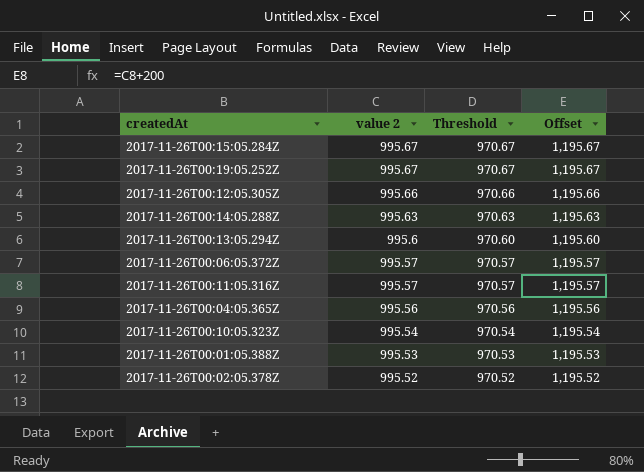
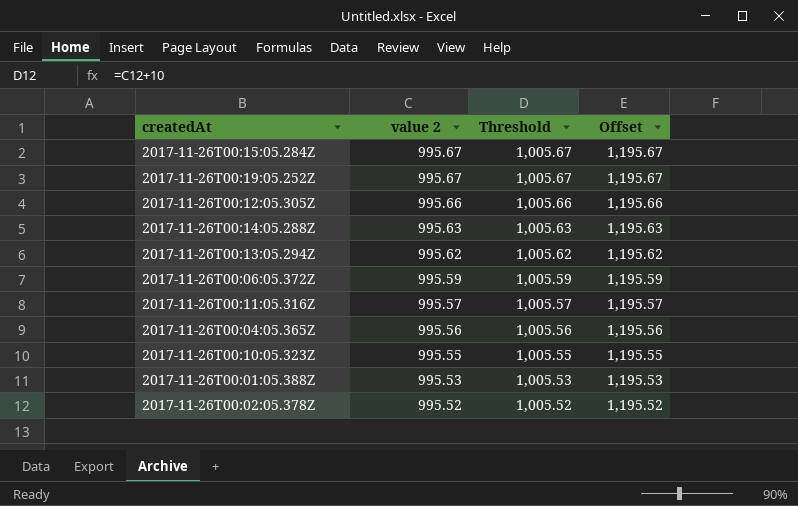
column Threshold | formula: [value 2] - 25 -> [value 2] + 10
2017-11-26T00:13:05.294Z | value 2: 995.6 -> 995.62
2017-11-26T00:13:05.294Z | Offset: 1,195.60 -> 1,195.62
2017-11-26T00:06:05.372Z | value 2: 995.57 -> 995.59
2017-11-26T00:06:05.372Z | Offset: 1,195.57 -> 1,195.59
2017-11-26T00:10:05.323Z | value 2: 995.54 -> 995.55
2017-11-26T00:10:05.323Z | Offset: 1,195.54 -> 1,195.55

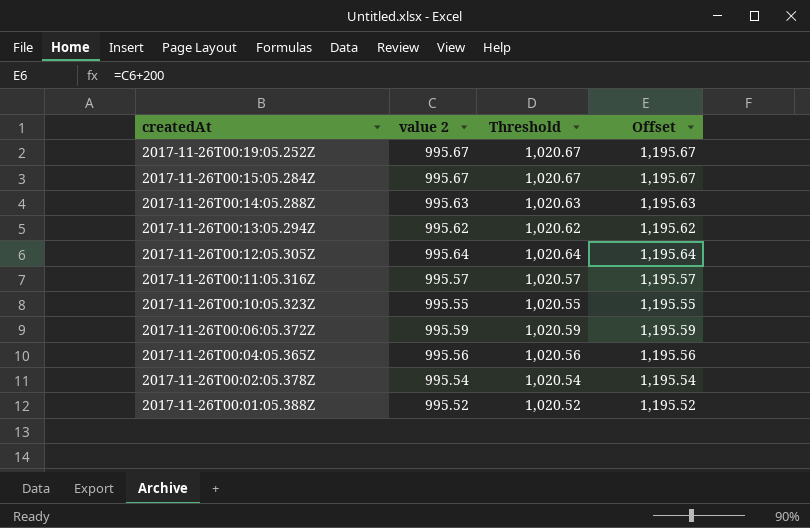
row order: value 2 descending -> createdAt descending
column Threshold | formula: [value 2] + 10 -> [value 2] + 25
2017-11-26T00:12:05.305Z | value 2: 995.66 -> 995.64
2017-11-26T00:12:05.305Z | Offset: 1,195.66 -> 1,195.64
2017-11-26T00:02:05.378Z | value 2: 995.52 -> 995.54
2017-11-26T00:02:05.378Z | Offset: 1,195.52 -> 1,195.54
2017-11-26T00:01:05.388Z | value 2: 995.53 -> 995.52
2017-11-26T00:01:05.388Z | Offset: 1,195.53 -> 1,195.52

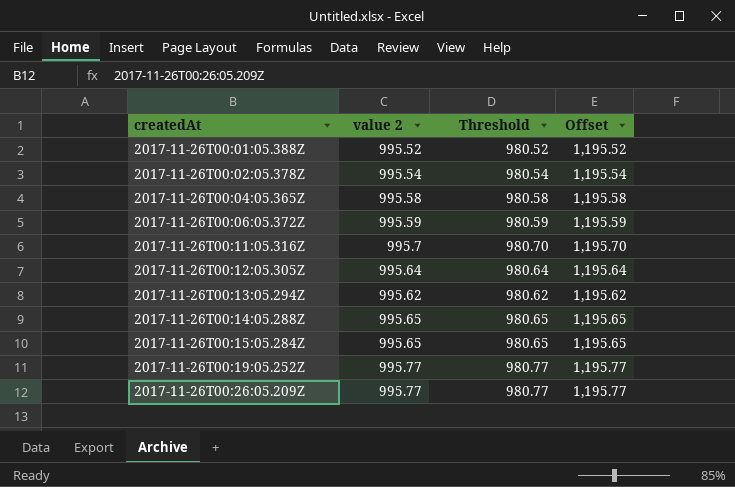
row order: createdAt descending -> createdAt ascending
column Threshold | formula: [value 2] + 25 -> [value 2] - 15
row 2017-11-26T00:10:05.323Z: 995.55 | 1,020.55 | 1,195.55 -> none
2017-11-26T00:04:05.365Z | value 2: 995.56 -> 995.58
2017-11-26T00:04:05.365Z | Offset: 1,195.56 -> 1,195.58
2017-11-26T00:11:05.316Z | value 2: 995.57 -> 995.7
2017-11-26T00:11:05.316Z | Offset: 1,195.57 -> 1,195.70
2017-11-26T00:14:05.288Z | value 2: 995.63 -> 995.65
2017-11-26T00:14:05.288Z | Offset: 1,195.63 -> 1,195.65
2017-11-26T00:15:05.284Z | value 2: 995.67 -> 995.65
2017-11-26T00:15:05.284Z | Offset: 1,195.67 -> 1,195.65
2017-11-26T00:19:05.252Z | value 2: 995.67 -> 995.77
2017-11-26T00:19:05.252Z | Offset: 1,195.67 -> 1,195.77
row 2017-11-26T00:26:05.209Z: none -> 995.77 | 980.77 | 1,195.77

